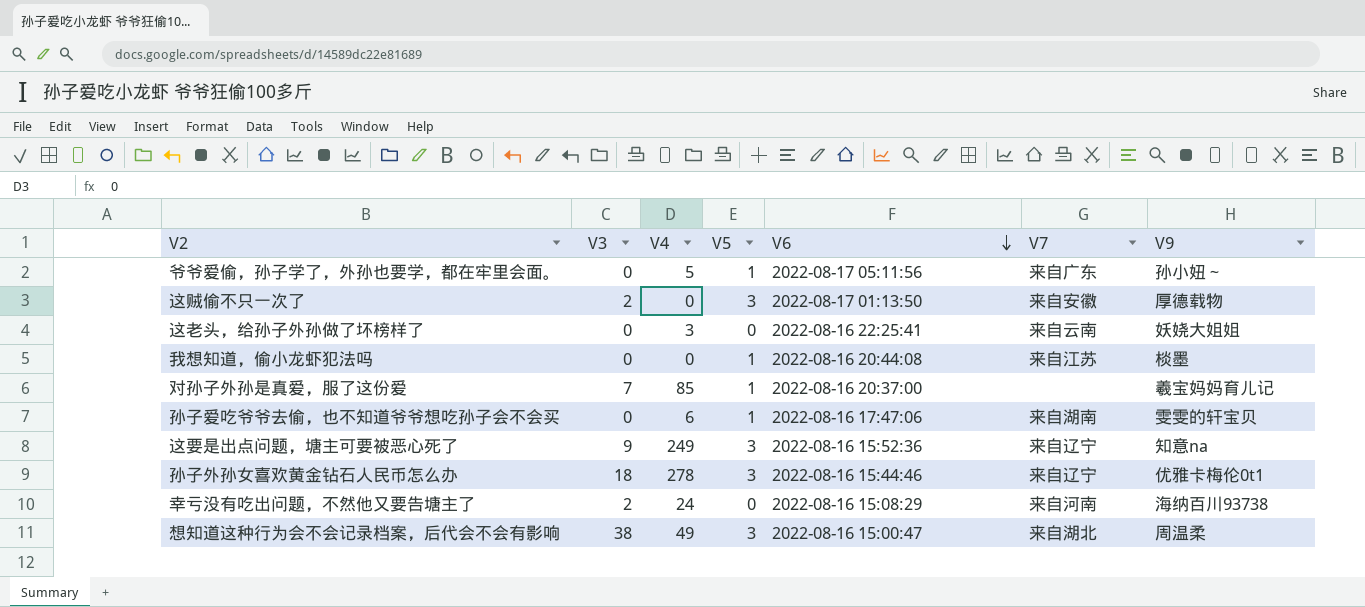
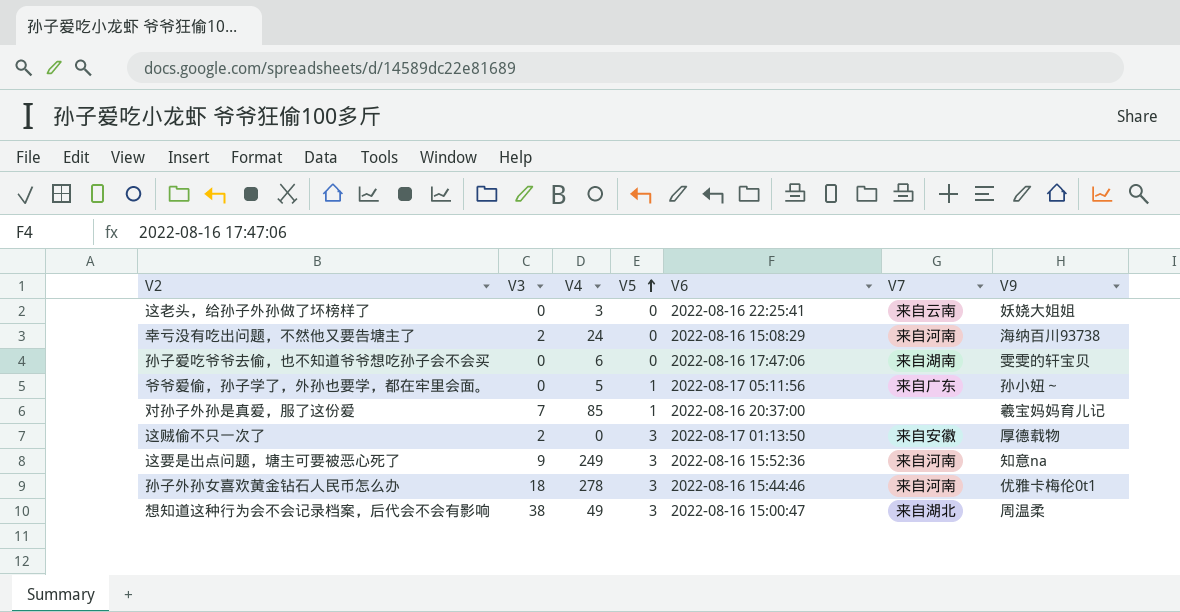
row order: V6 descending -> V5 ascending
row 我想知道，偷小龙虾犯法吗: 0 | 0 | 1 | 2022-08-16 20:44:08 | 来自江苏 | 棪墨 -> none
孙子爱吃爷爷去偷，也不知道爷爷想吃孙子会不会买 | V5: 1 -> 0
这要是出点问题，塘主可要被恶心死了 | V7: 来自辽宁 -> 来自河南
孙子外孙女喜欢黄金钻石人民币怎么办 | V7: 来自辽宁 -> 来自河南

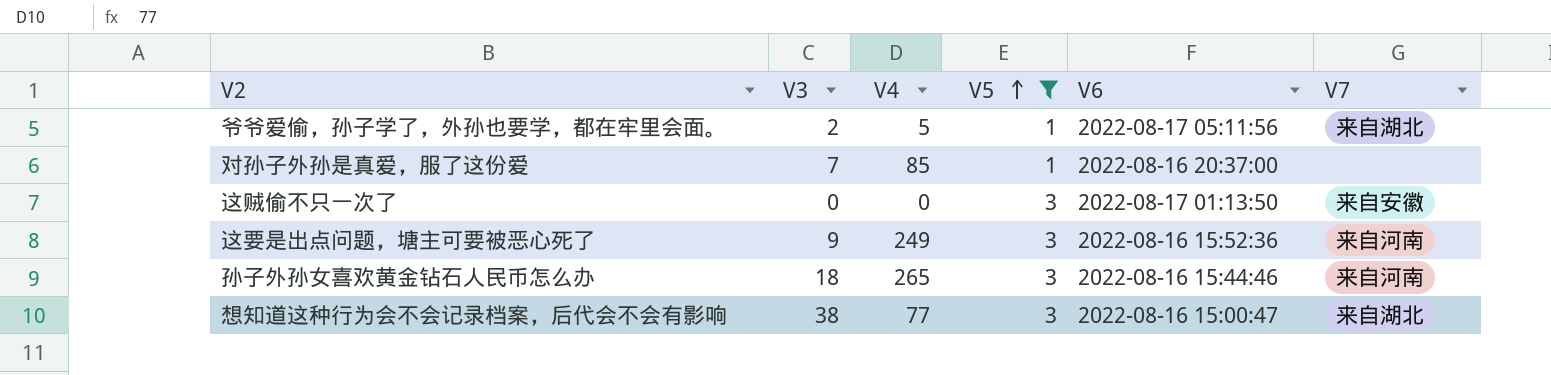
filter: none -> V5 != 0
column V9 | position: 7 -> none
爷爷爱偷，孙子学了，外孙也要学，都在牢里会面。 | V3: 0 -> 2
爷爷爱偷，孙子学了，外孙也要学，都在牢里会面。 | V7: 来自广东 -> 来自湖北
这贼偷不只一次了 | V3: 2 -> 0
孙子外孙女喜欢黄金钻石人民币怎么办 | V4: 278 -> 265
想知道这种行为会不会记录档案，后代会不会有影响 | V4: 49 -> 77

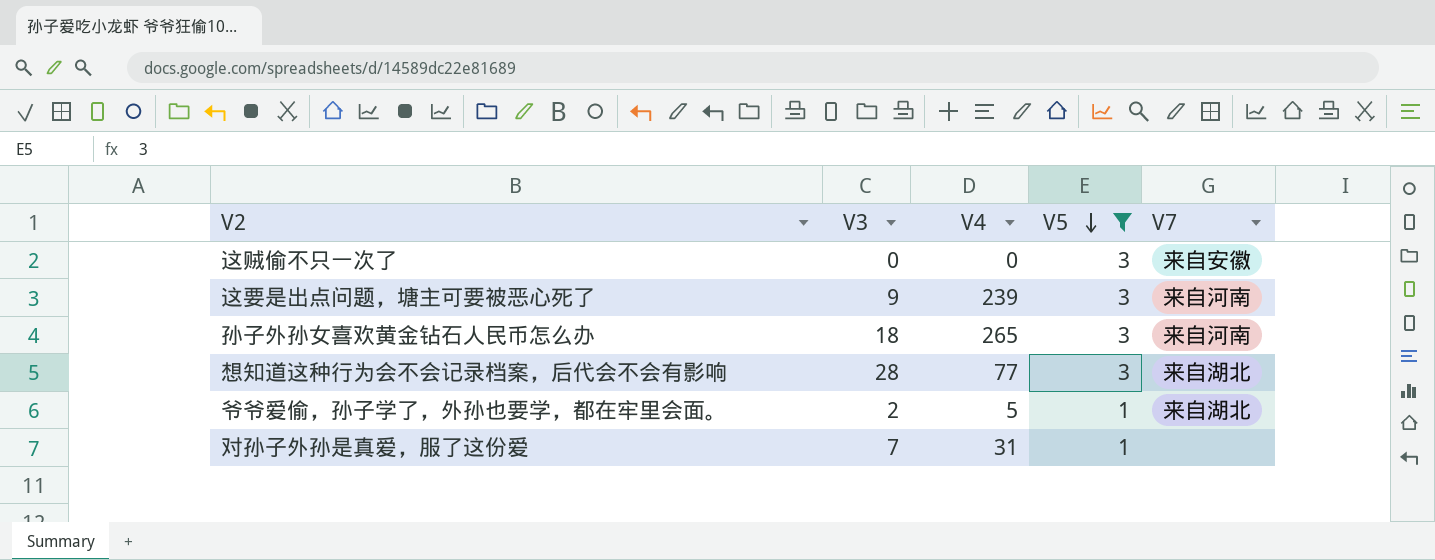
row order: V5 ascending -> V5 descending
column V6 | position: 5 -> none
这要是出点问题，塘主可要被恶心死了 | V4: 249 -> 239
想知道这种行为会不会记录档案，后代会不会有影响 | V3: 38 -> 28
对孙子外孙是真爱，服了这份爱 | V4: 85 -> 31

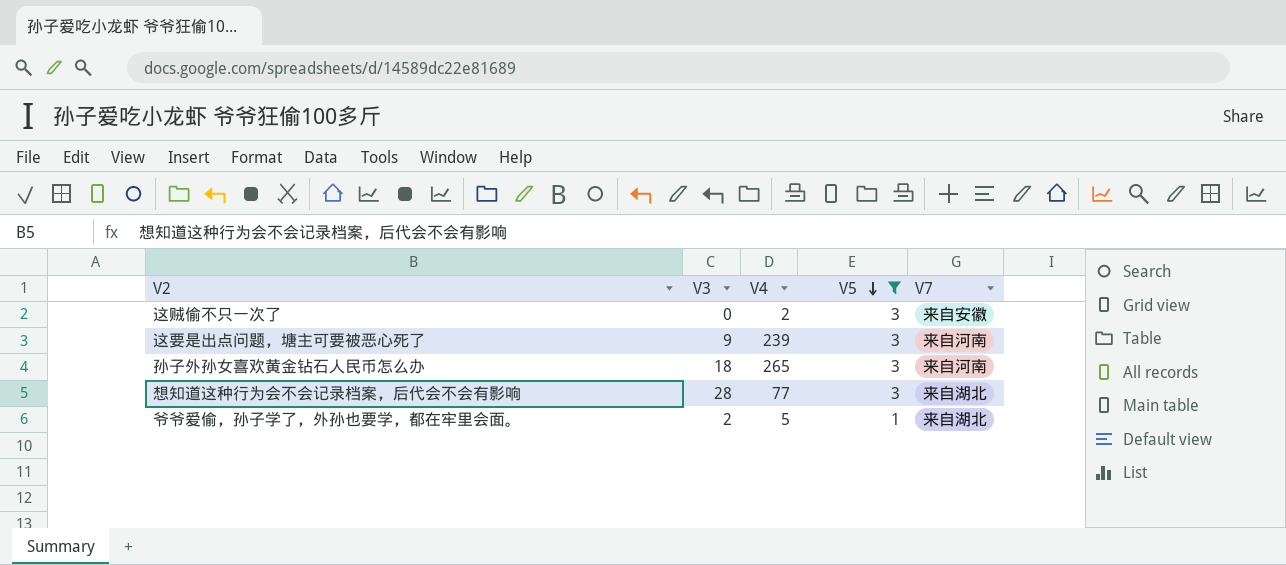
row 对孙子外孙是真爱，服了这份爱: 7 | 31 | 1 | none -> none
这贼偷不只一次了 | V4: 0 -> 2

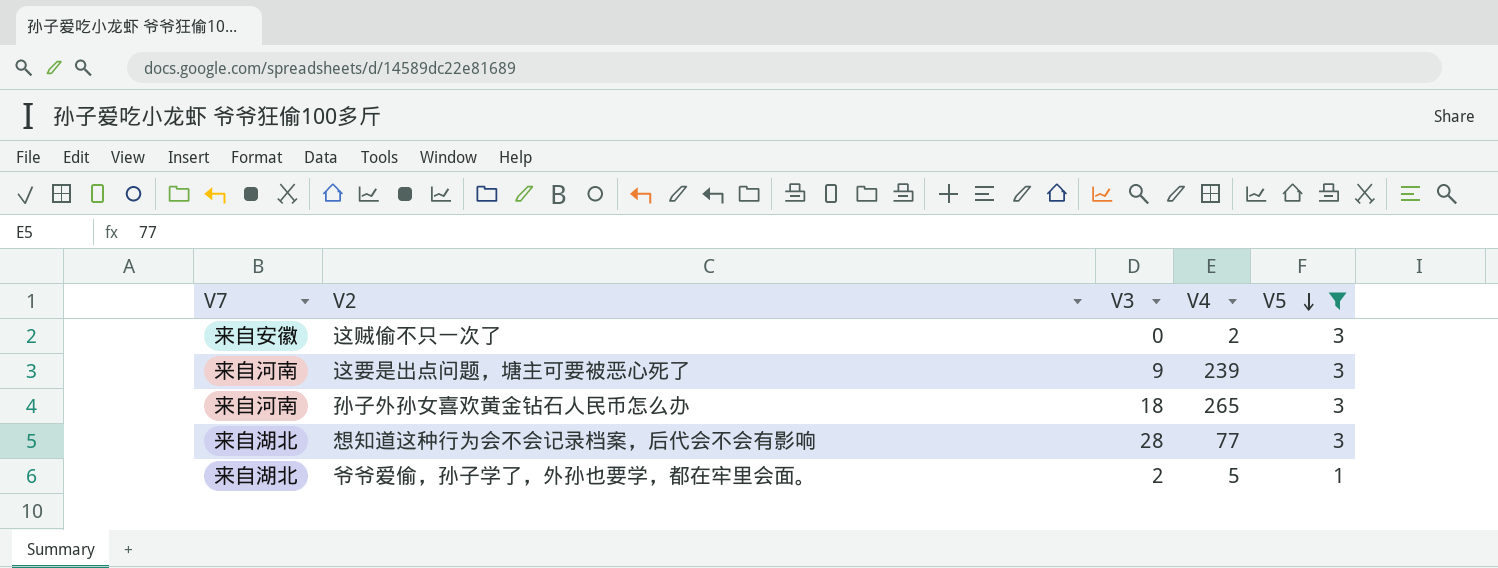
column V7 | position: 5 -> 1

